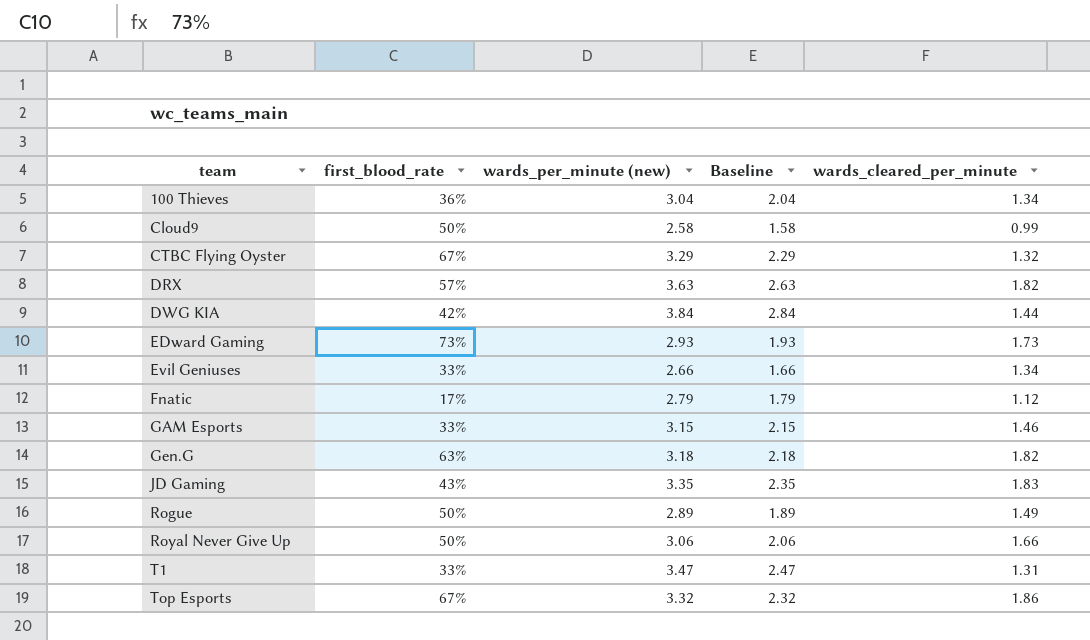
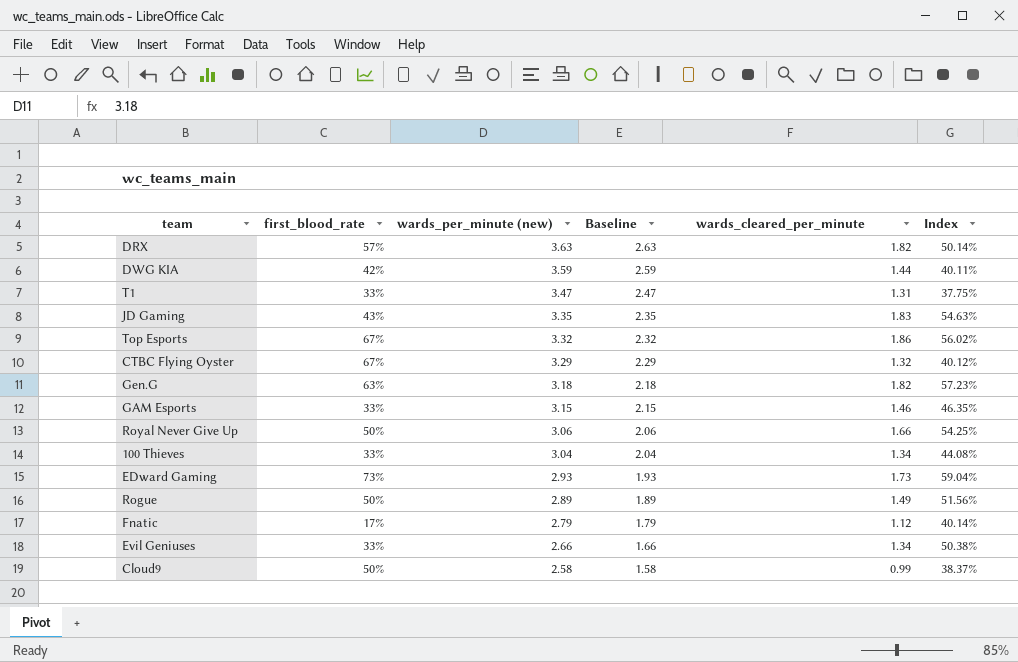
row order: team ascending -> wards_per_minute (new) descending
column Index | formula: none -> [wards_cleared_per_minute] / [wards_per_minute (new)]
DWG KIA | wards_per_minute (new): 3.84 -> 3.59
DWG KIA | Baseline: 2.84 -> 2.59
100 Thieves | first_blood_rate: 36% -> 33%

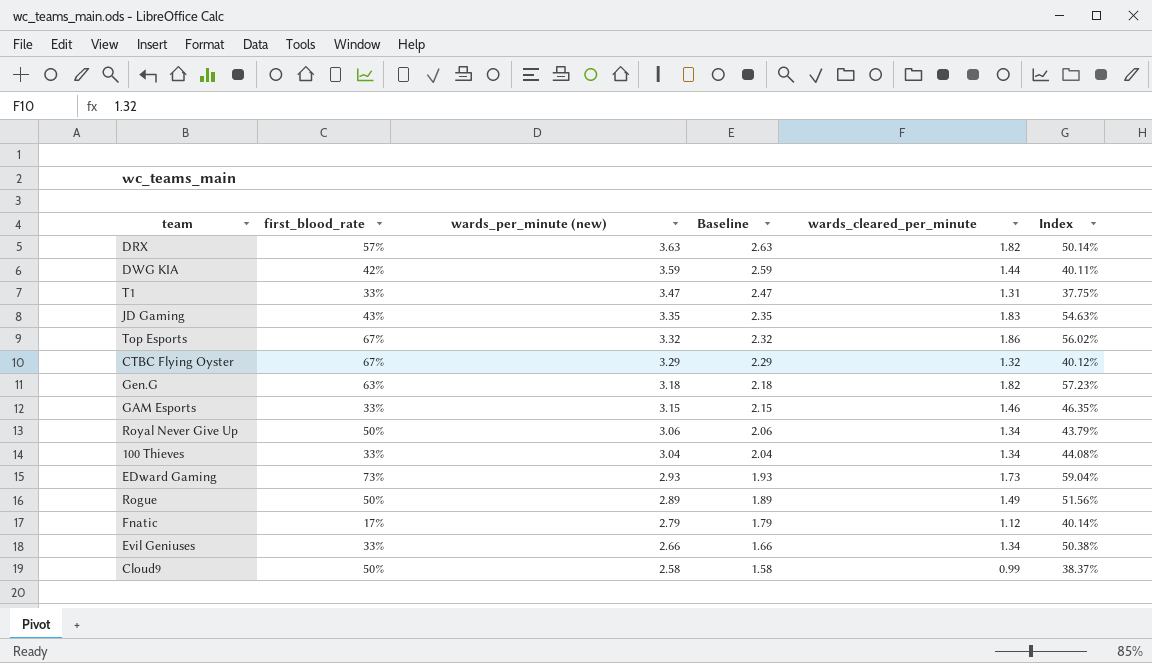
Royal Never Give Up | wards_cleared_per_minute: 1.66 -> 1.34
Royal Never Give Up | Index: 54.25% -> 43.79%

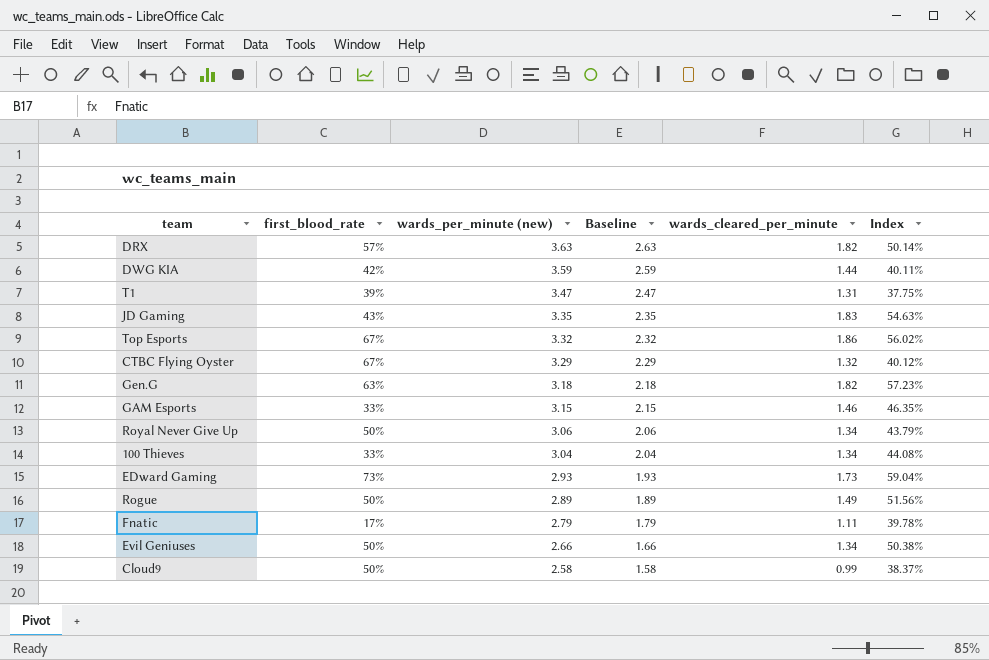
T1 | first_blood_rate: 33% -> 39%
Fnatic | wards_cleared_per_minute: 1.12 -> 1.11
Fnatic | Index: 40.14% -> 39.78%
Evil Geniuses | first_blood_rate: 33% -> 50%

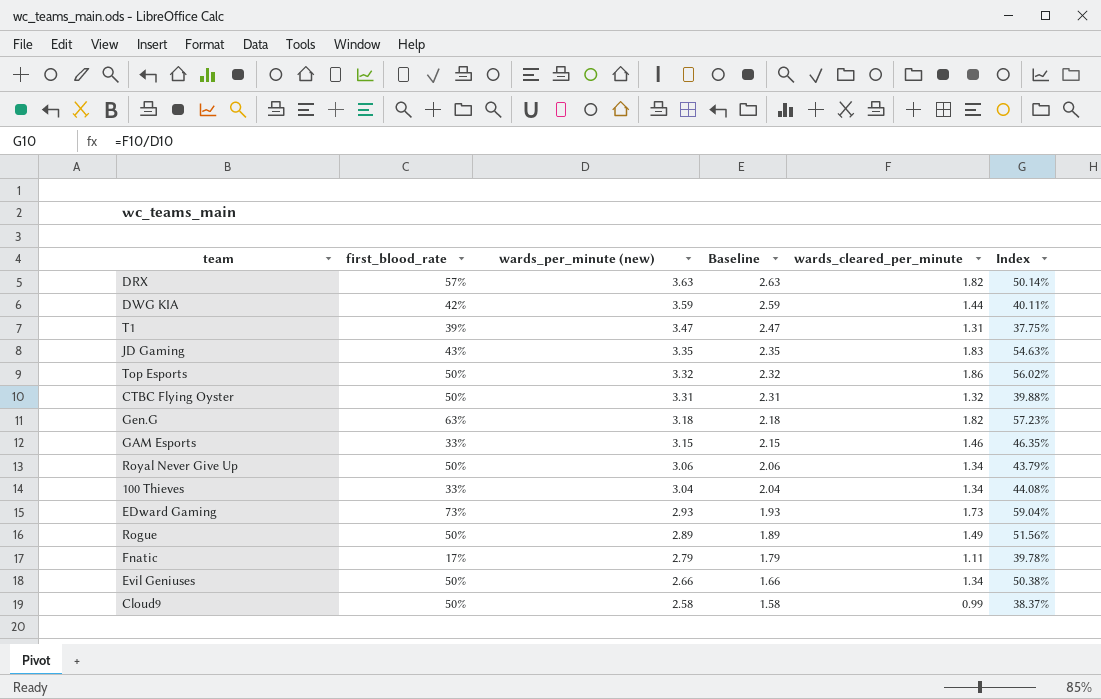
Top Esports | first_blood_rate: 67% -> 50%
CTBC Flying Oyster | first_blood_rate: 67% -> 50%
CTBC Flying Oyster | wards_per_minute (new): 3.29 -> 3.31
CTBC Flying Oyster | Baseline: 2.29 -> 2.31
CTBC Flying Oyster | Index: 40.12% -> 39.88%

